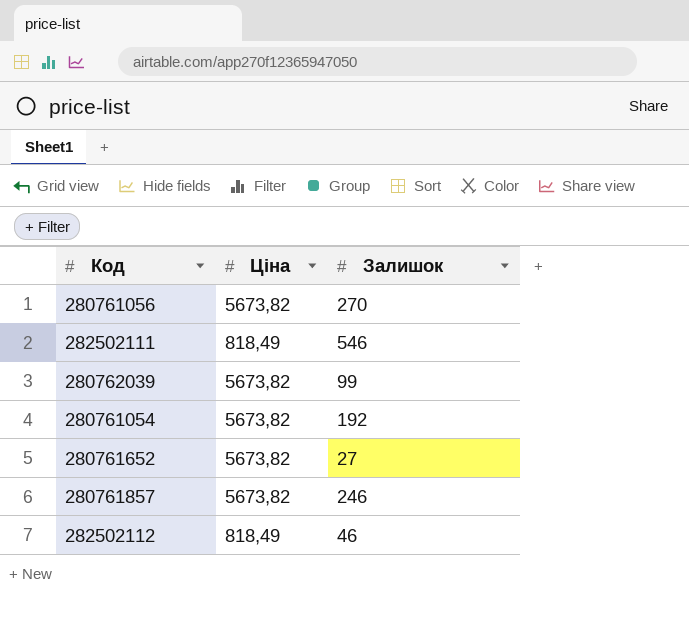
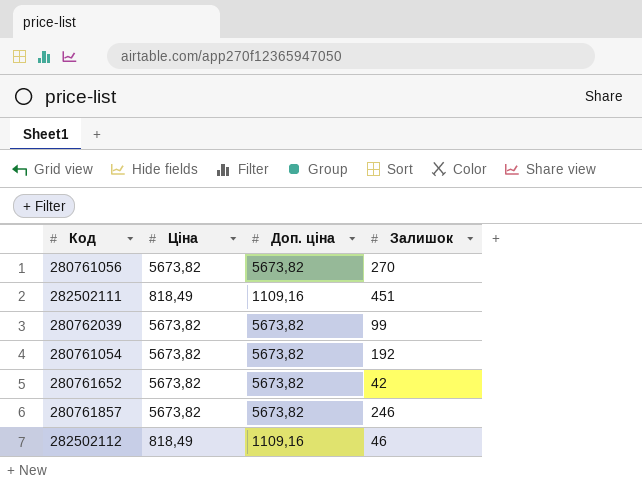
column Доп. ціна | position: none -> 3
282502111 | Залишок: 546 -> 451
280761652 | Залишок: 27 -> 42

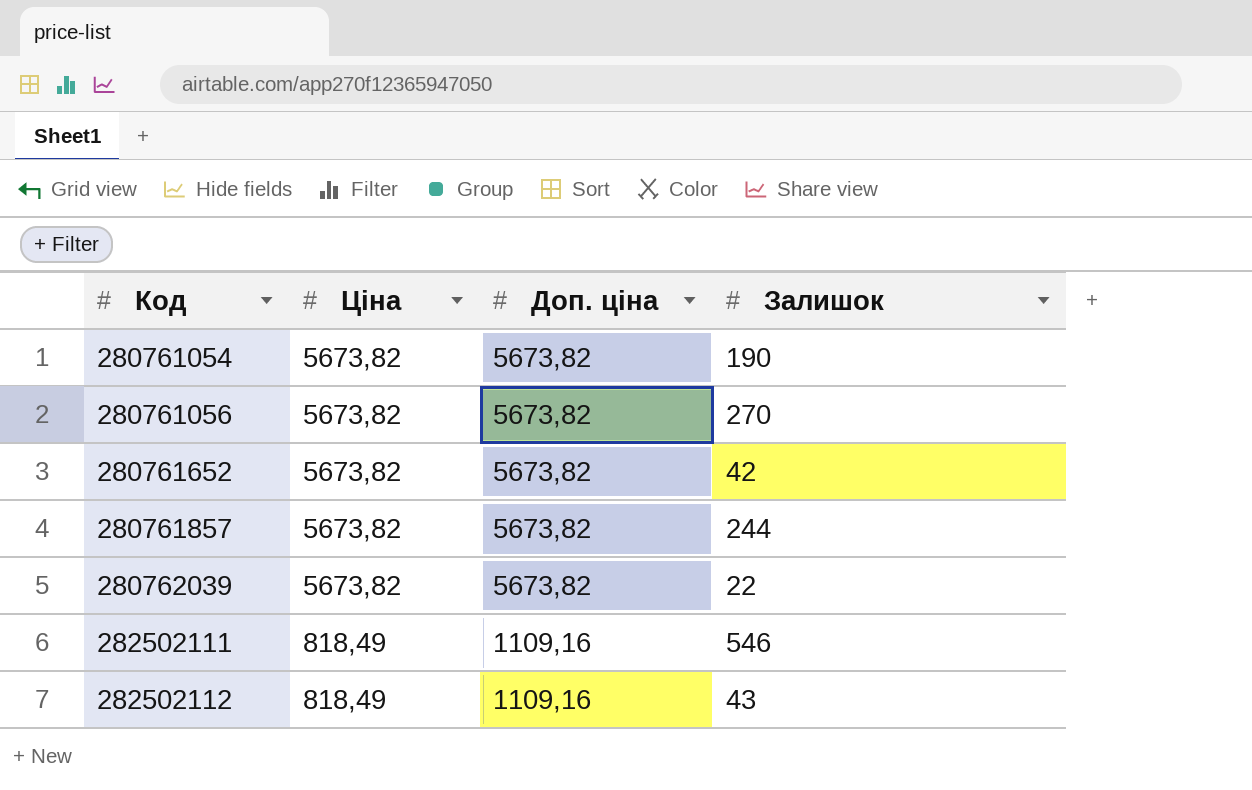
row order: none -> Код ascending
280761054 | Залишок: 192 -> 190
280761857 | Залишок: 246 -> 244
280762039 | Залишок: 99 -> 22
282502111 | Залишок: 451 -> 546
282502112 | Залишок: 46 -> 43

